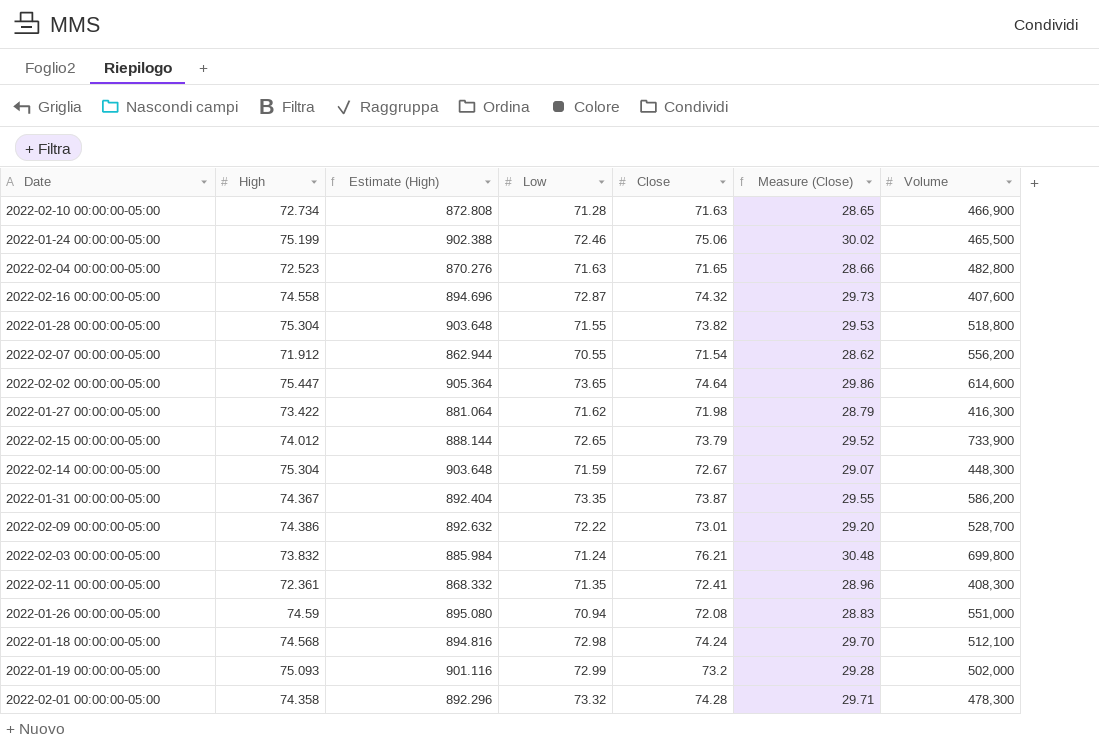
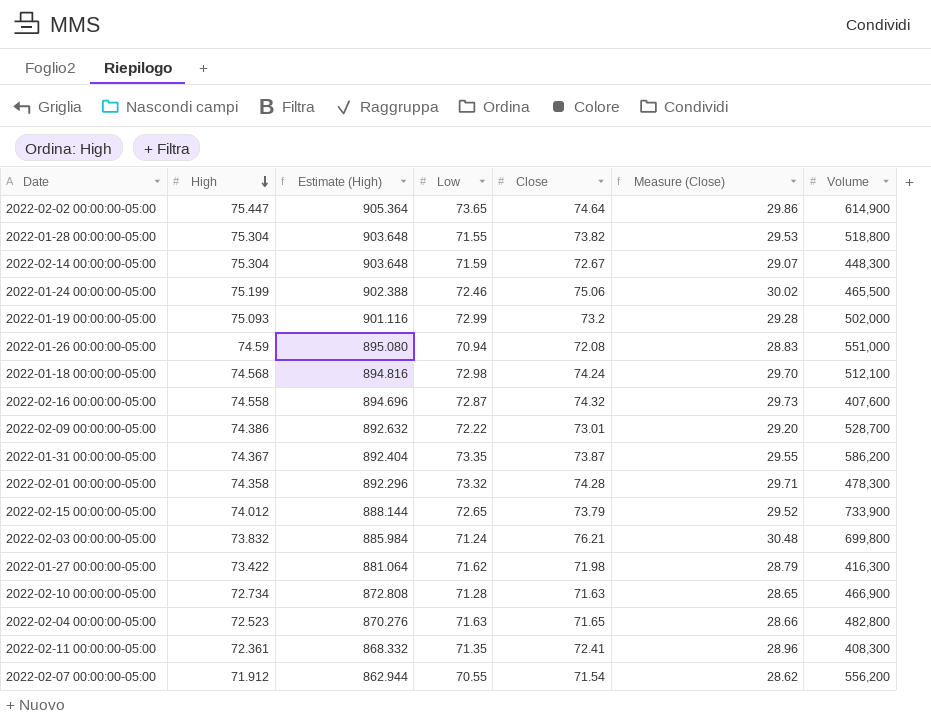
row order: none -> High descending
2022-02-02 00:00:00-05:00 | Volume: 614,600 -> 614,900

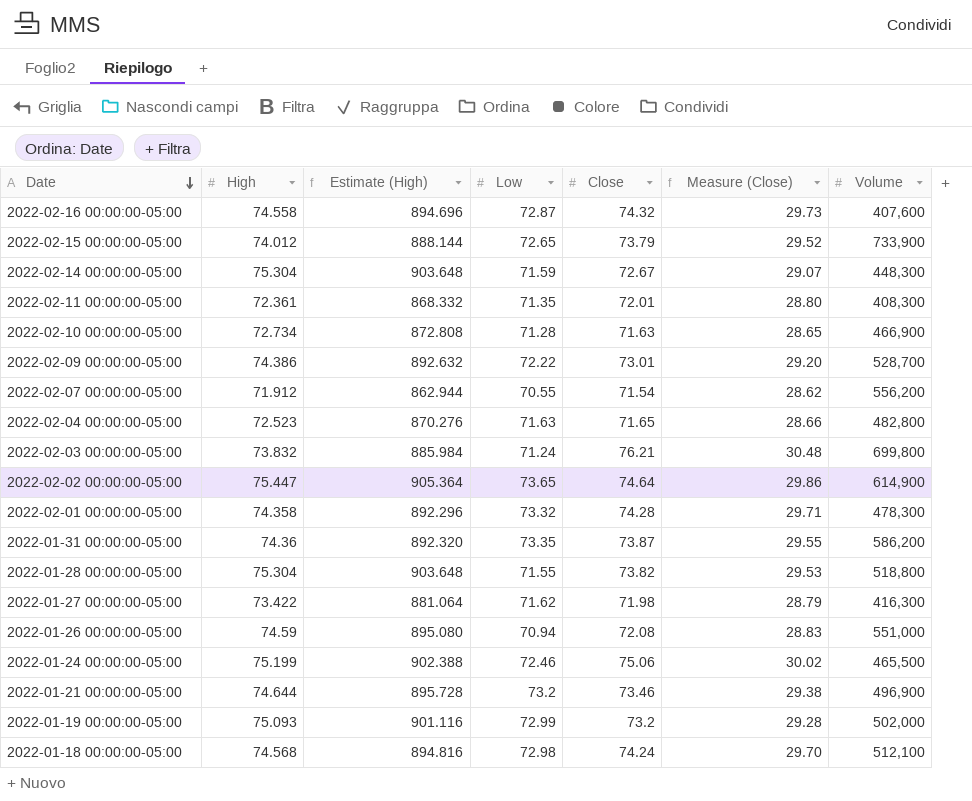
row order: High descending -> Date descending
2022-02-11 00:00:00-05:00 | Close: 72.41 -> 72.01
2022-02-11 00:00:00-05:00 | Measure (Close): 28.96 -> 28.80
2022-01-31 00:00:00-05:00 | High: 74.367 -> 74.36
2022-01-31 00:00:00-05:00 | Estimate (High): 892.404 -> 892.320
row 2022-01-21 00:00:00-05:00: none -> 74.644 | 895.728 | 73.2 | 73.46 | 29.38 | 496,900

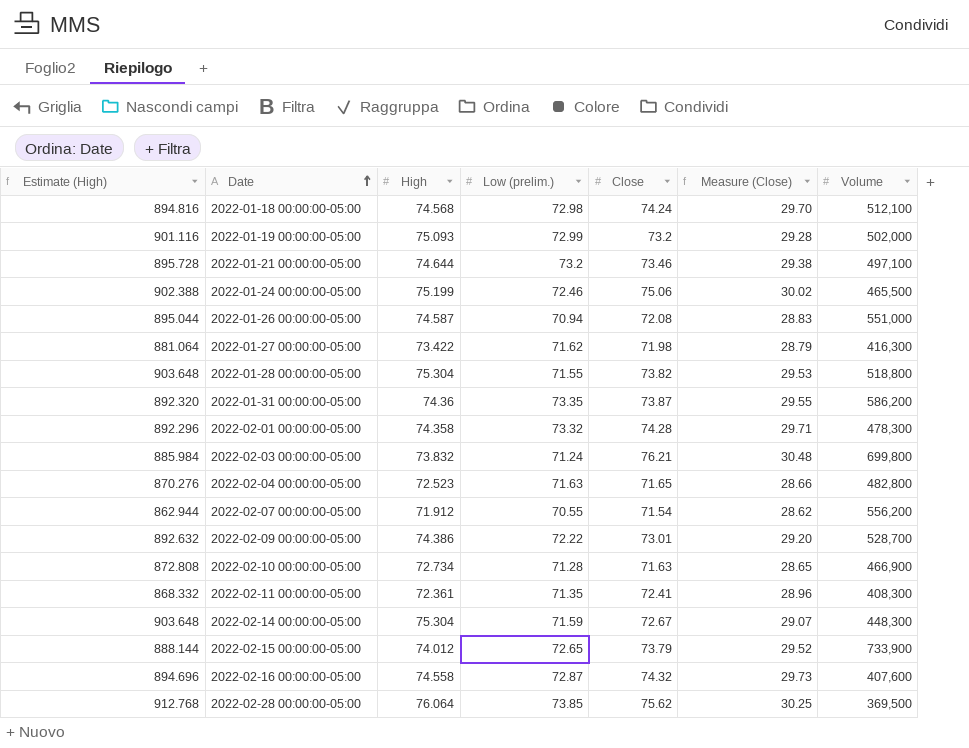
row order: Date descending -> Date ascending
column Estimate (High) | position: 3 -> 1
column name: Low -> Low (prelim.)
row 2022-02-02 00:00:00-05:00: 75.447 | 905.364 | 73.65 | 74.64 | 29.86 | 614,900 -> none
2022-01-21 00:00:00-05:00 | Volume: 496,900 -> 497,100
2022-01-26 00:00:00-05:00 | Estimate (High): 895.080 -> 895.044
2022-01-26 00:00:00-05:00 | High: 74.59 -> 74.587
2022-02-11 00:00:00-05:00 | Close: 72.01 -> 72.41
2022-02-11 00:00:00-05:00 | Measure (Close): 28.80 -> 28.96
row 2022-02-28 00:00:00-05:00: none -> 912.768 | 76.064 | 73.85 | 75.62 | 30.25 | 369,500

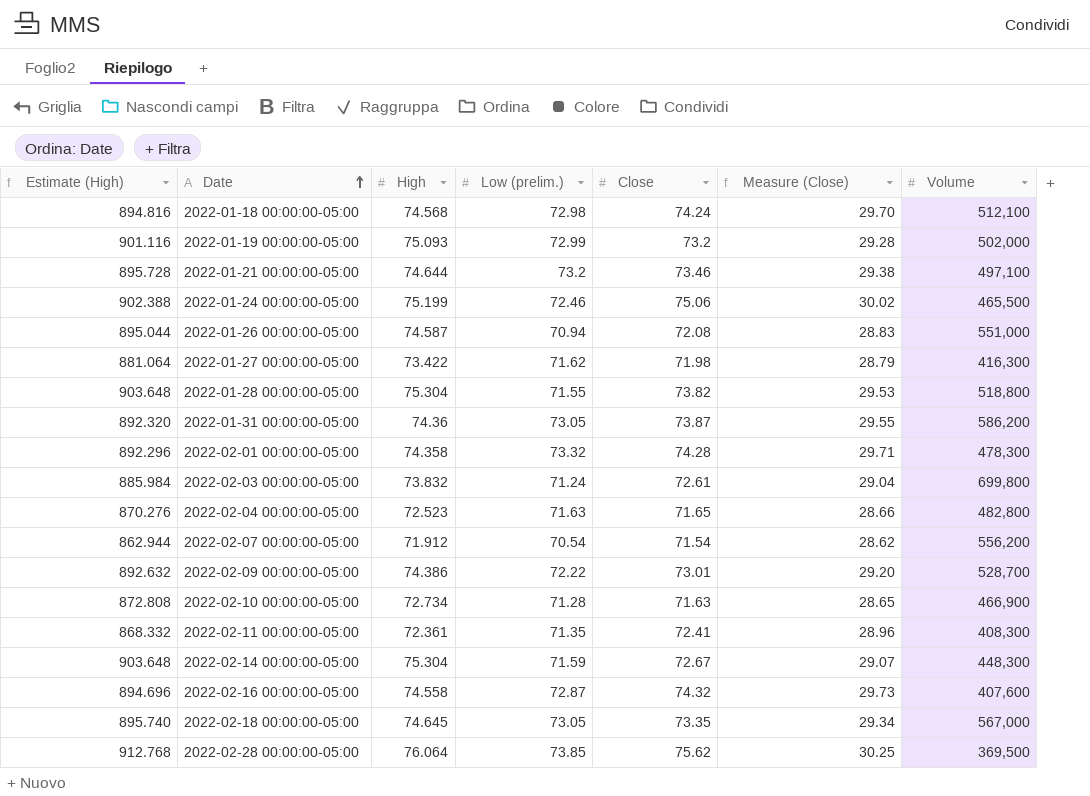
row 2022-02-15 00:00:00-05:00: 888.144 | 74.012 | 72.65 | 73.79 | 29.52 | 733,900 -> none
2022-01-31 00:00:00-05:00 | Low (prelim.): 73.35 -> 73.05
2022-02-03 00:00:00-05:00 | Close: 76.21 -> 72.61
2022-02-03 00:00:00-05:00 | Measure (Close): 30.48 -> 29.04
2022-02-07 00:00:00-05:00 | Low (prelim.): 70.55 -> 70.54
row 2022-02-18 00:00:00-05:00: none -> 895.740 | 74.645 | 73.05 | 73.35 | 29.34 | 567,000

